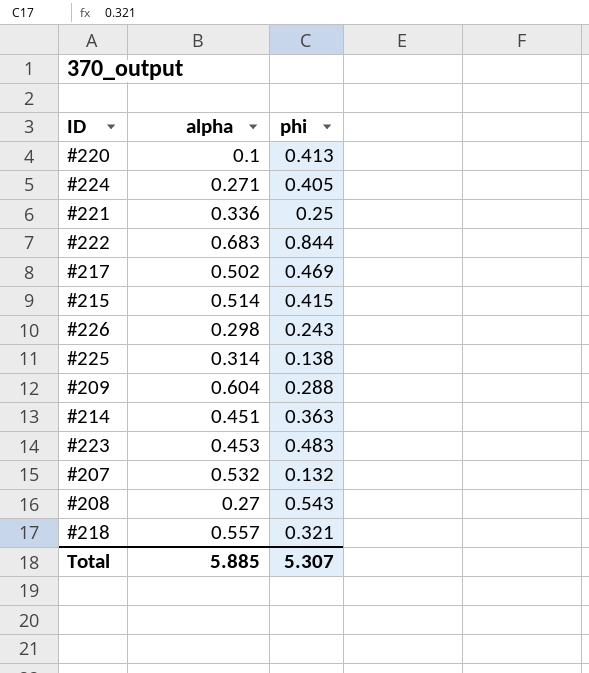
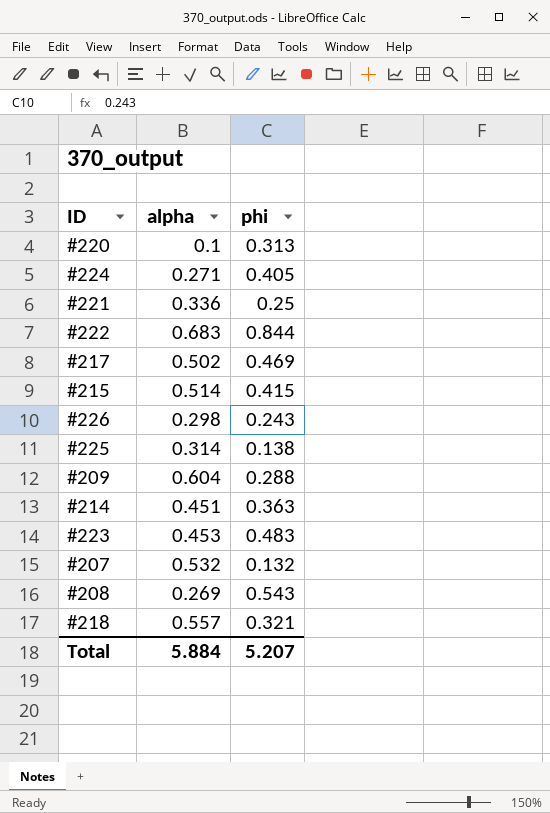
#220 | phi: 0.413 -> 0.313
#208 | alpha: 0.27 -> 0.269
Total | alpha: 5.885 -> 5.884
Total | phi: 5.307 -> 5.207

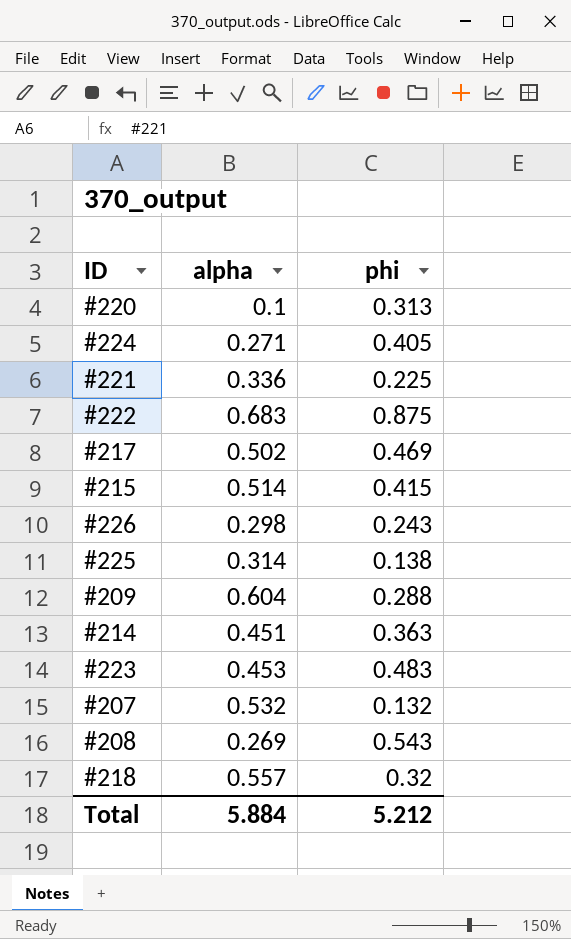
#221 | phi: 0.25 -> 0.225
#222 | phi: 0.844 -> 0.875
#218 | phi: 0.321 -> 0.32
Total | phi: 5.207 -> 5.212

